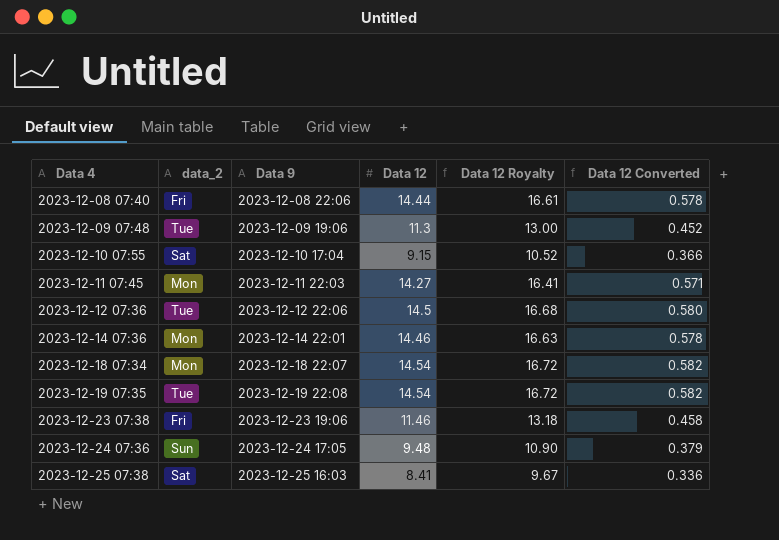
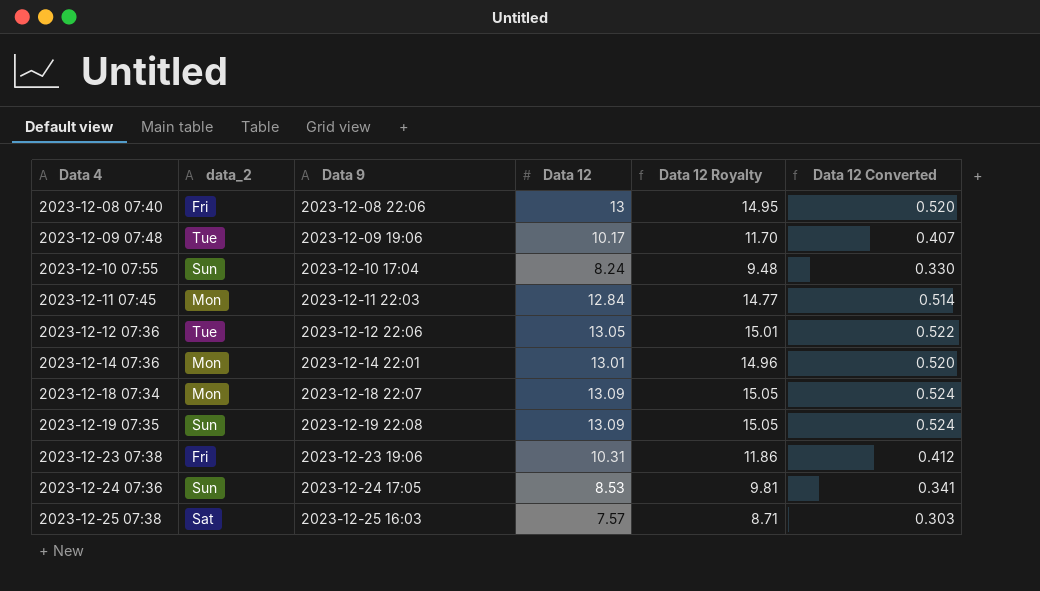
2023-12-08 07:40 | Data 12: 14.44 -> 13
2023-12-08 07:40 | Data 12 Royalty: 16.61 -> 14.95
2023-12-08 07:40 | Data 12 Converted: 0.578 -> 0.520
2023-12-09 07:48 | Data 12: 11.3 -> 10.17
2023-12-09 07:48 | Data 12 Royalty: 13.00 -> 11.70
2023-12-09 07:48 | Data 12 Converted: 0.452 -> 0.407
2023-12-10 07:55 | data_2: Sat -> Sun
2023-12-10 07:55 | Data 12: 9.15 -> 8.24
2023-12-10 07:55 | Data 12 Royalty: 10.52 -> 9.48
2023-12-10 07:55 | Data 12 Converted: 0.366 -> 0.330
2023-12-11 07:45 | Data 12: 14.27 -> 12.84
2023-12-11 07:45 | Data 12 Royalty: 16.41 -> 14.77
2023-12-11 07:45 | Data 12 Converted: 0.571 -> 0.514
2023-12-12 07:36 | Data 12: 14.5 -> 13.05
2023-12-12 07:36 | Data 12 Royalty: 16.68 -> 15.01
2023-12-12 07:36 | Data 12 Converted: 0.580 -> 0.522
2023-12-14 07:36 | Data 12: 14.46 -> 13.01
2023-12-14 07:36 | Data 12 Royalty: 16.63 -> 14.96
2023-12-14 07:36 | Data 12 Converted: 0.578 -> 0.520
2023-12-18 07:34 | Data 12: 14.54 -> 13.09
2023-12-18 07:34 | Data 12 Royalty: 16.72 -> 15.05
2023-12-18 07:34 | Data 12 Converted: 0.582 -> 0.524
2023-12-19 07:35 | data_2: Tue -> Sun
2023-12-19 07:35 | Data 12: 14.54 -> 13.09
2023-12-19 07:35 | Data 12 Royalty: 16.72 -> 15.05
2023-12-19 07:35 | Data 12 Converted: 0.582 -> 0.524
2023-12-23 07:38 | Data 12: 11.46 -> 10.31
2023-12-23 07:38 | Data 12 Royalty: 13.18 -> 11.86
2023-12-23 07:38 | Data 12 Converted: 0.458 -> 0.412
2023-12-24 07:36 | Data 12: 9.48 -> 8.53
2023-12-24 07:36 | Data 12 Royalty: 10.90 -> 9.81
2023-12-24 07:36 | Data 12 Converted: 0.379 -> 0.341
2023-12-25 07:38 | Data 12: 8.41 -> 7.57
2023-12-25 07:38 | Data 12 Royalty: 9.67 -> 8.71
2023-12-25 07:38 | Data 12 Converted: 0.336 -> 0.303

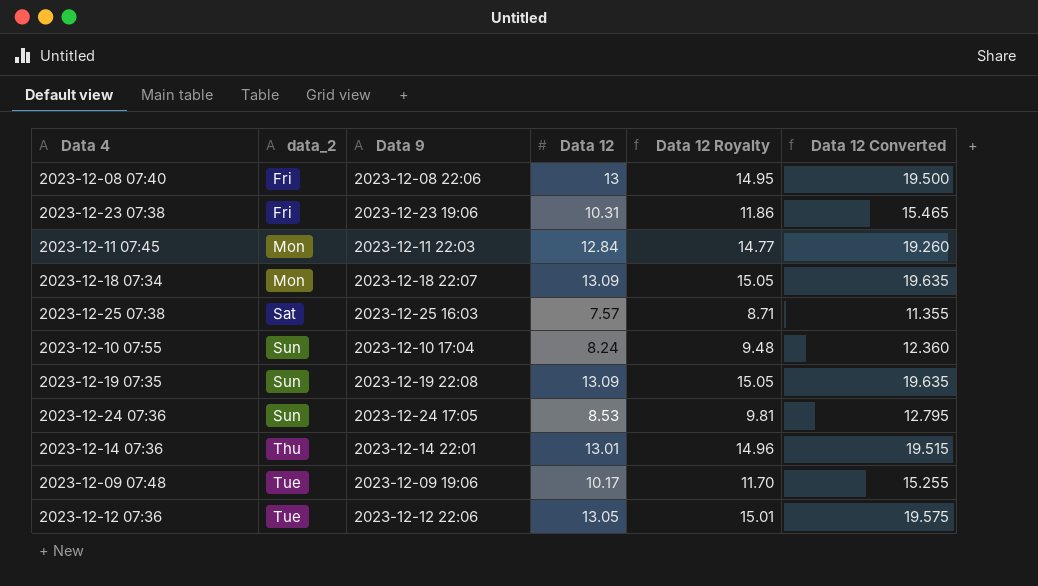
row order: Data 4 ascending -> data_2 ascending
column Data 12 Converted | formula: [Data 12] * 0.04 -> [Data 12] * 1.5
2023-12-14 07:36 | data_2: Mon -> Thu

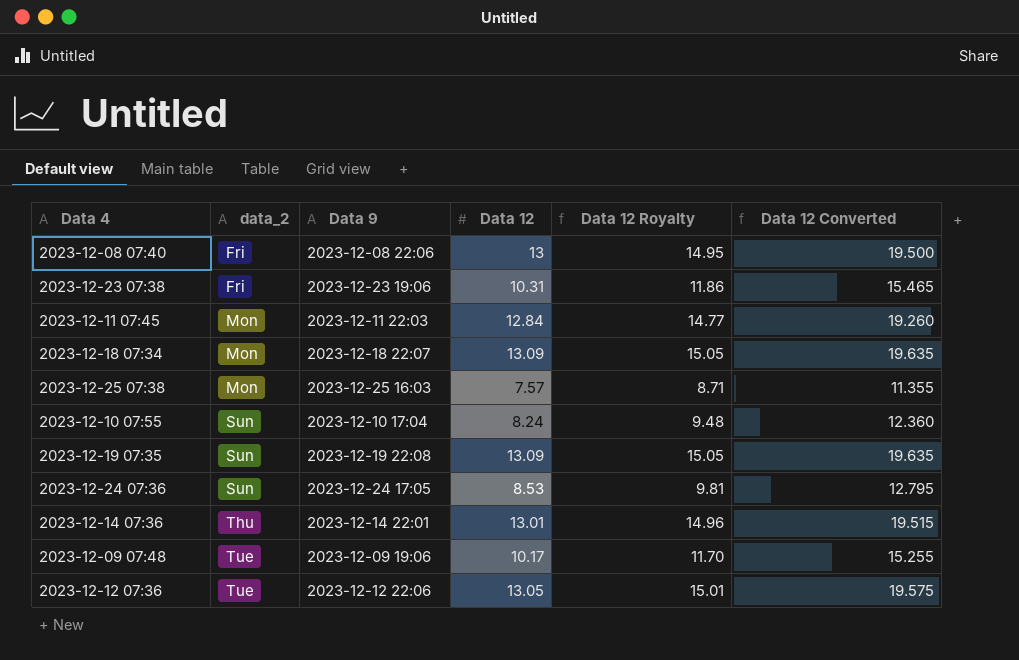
2023-12-25 07:38 | data_2: Sat -> Mon

